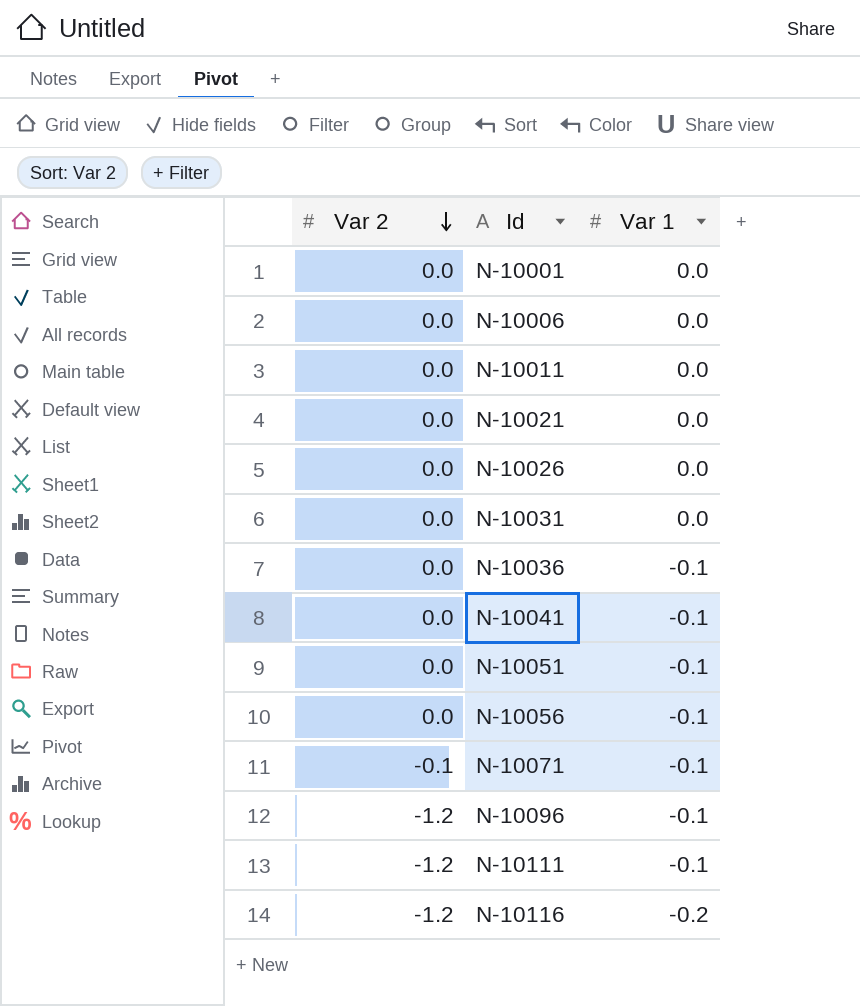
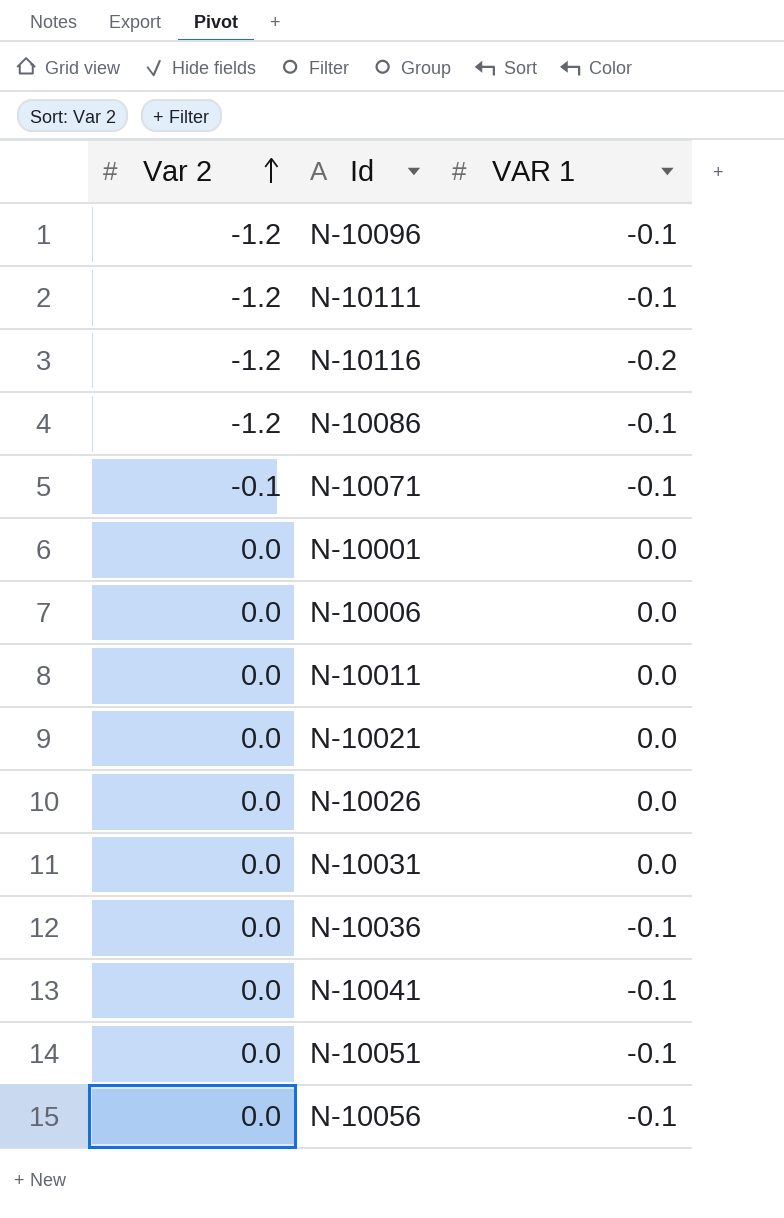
row order: Var 2 descending -> Var 2 ascending
column name: Var 1 -> VAR 1
row N-10086: none -> -1.2 | -0.1

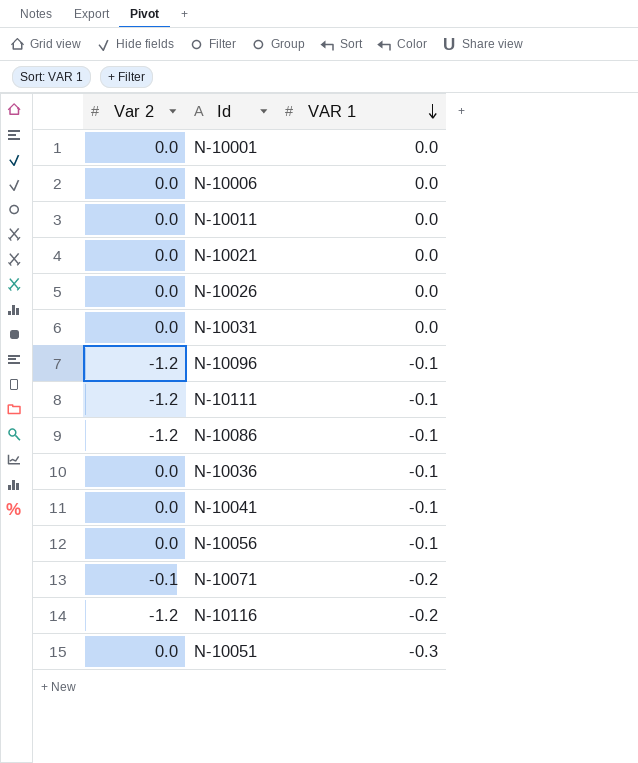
row order: Var 2 ascending -> VAR 1 descending
N-10071 | VAR 1: -0.1 -> -0.2
N-10051 | VAR 1: -0.1 -> -0.3

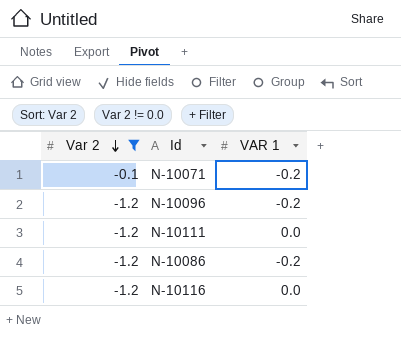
filter: none -> Var 2 != 0.0
row order: VAR 1 descending -> Var 2 descending
N-10096 | VAR 1: -0.1 -> -0.2
N-10111 | VAR 1: -0.1 -> 0.0
N-10086 | VAR 1: -0.1 -> -0.2
N-10116 | VAR 1: -0.2 -> 0.0

